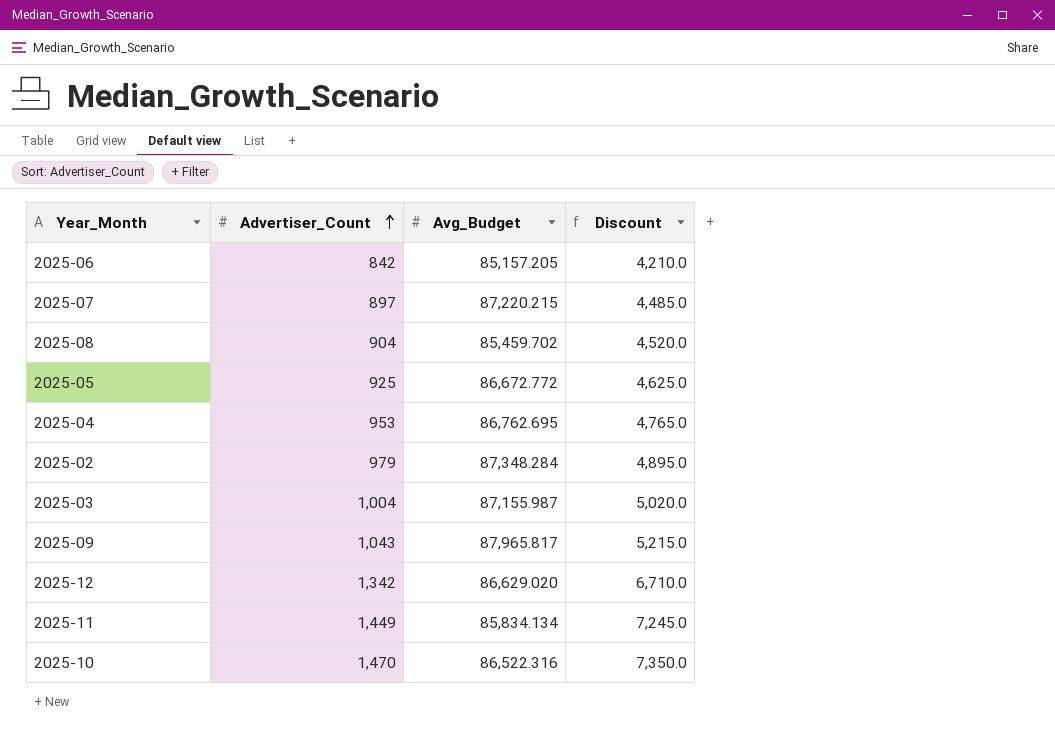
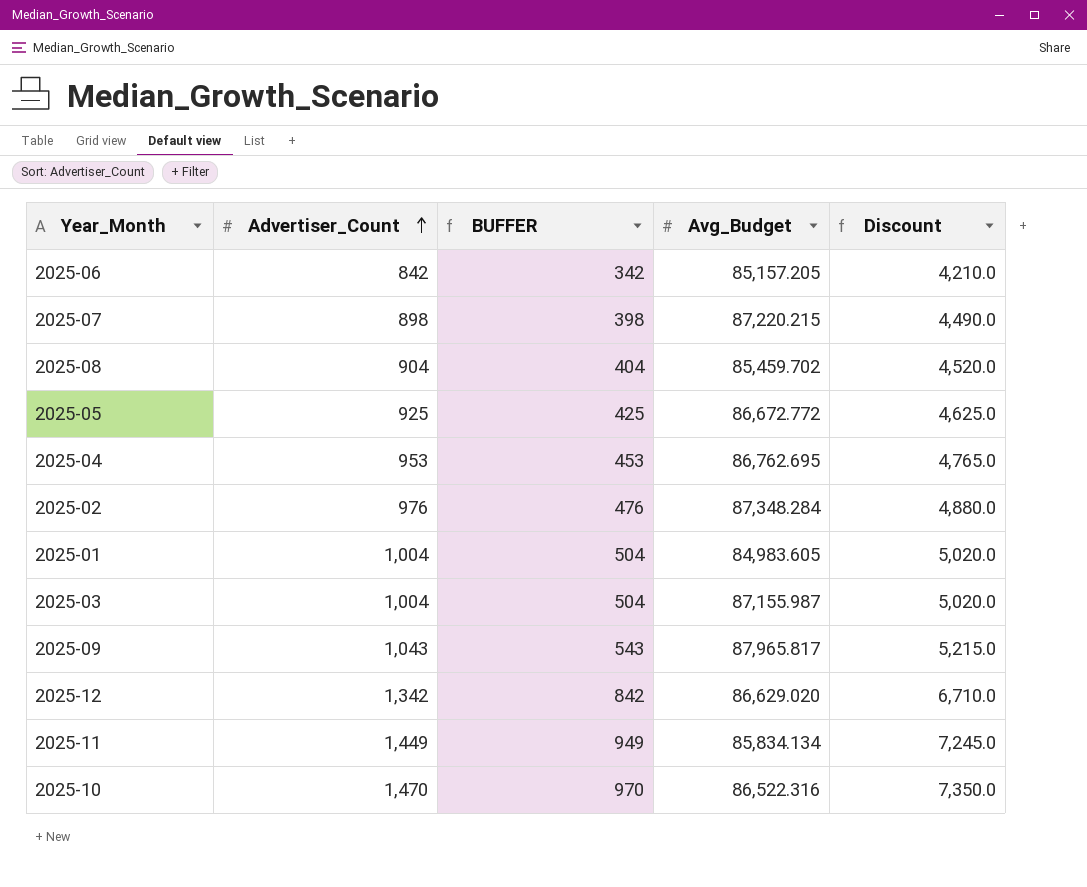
column BUFFER | formula: none -> [Advertiser_Count] - 500
2025-07 | Advertiser_Count: 897 -> 898
2025-07 | Discount: 4,485.0 -> 4,490.0
2025-02 | Advertiser_Count: 979 -> 976
2025-02 | Discount: 4,895.0 -> 4,880.0
row 2025-01: none -> 1,004 | 504 | 84,983.605 | 5,020.0

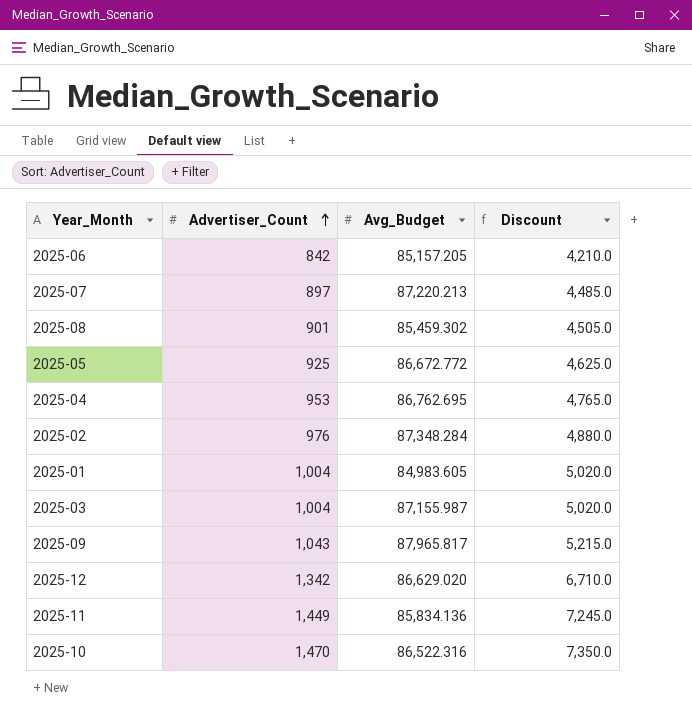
column BUFFER | formula: [Advertiser_Count] - 500 -> none
2025-07 | Advertiser_Count: 898 -> 897
2025-07 | Avg_Budget: 87,220.215 -> 87,220.213
2025-07 | Discount: 4,490.0 -> 4,485.0
2025-08 | Advertiser_Count: 904 -> 901
2025-08 | Avg_Budget: 85,459.702 -> 85,459.302
2025-08 | Discount: 4,520.0 -> 4,505.0
2025-11 | Avg_Budget: 85,834.134 -> 85,834.136

